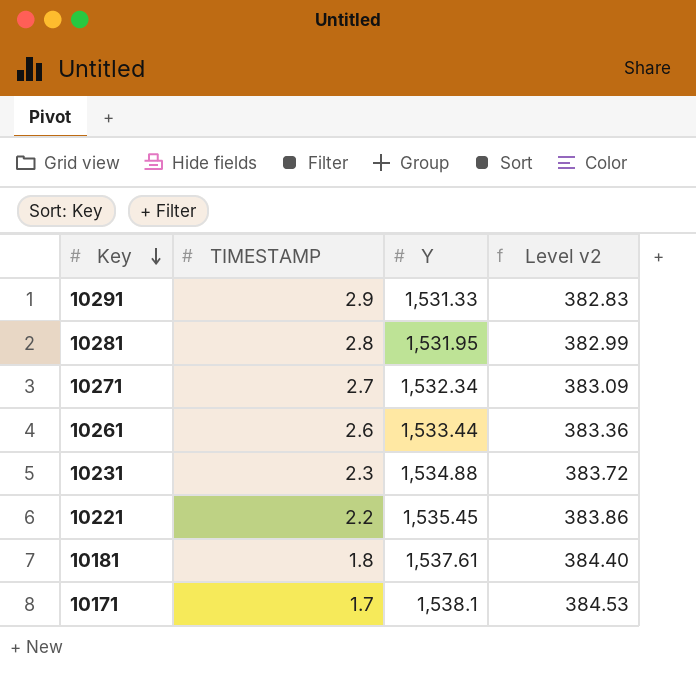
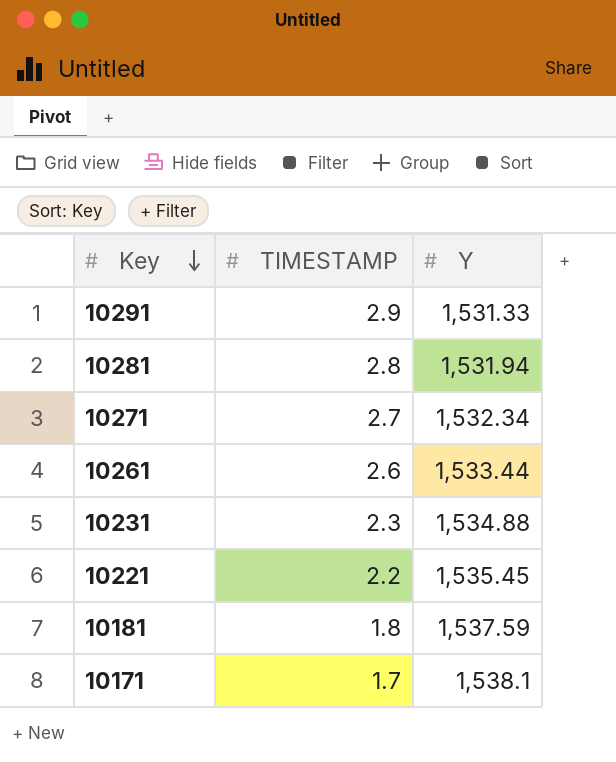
column Level v2 | formula: [Y] * 0.25 -> none
10281 | Y: 1,531.95 -> 1,531.94
10181 | Y: 1,537.61 -> 1,537.59

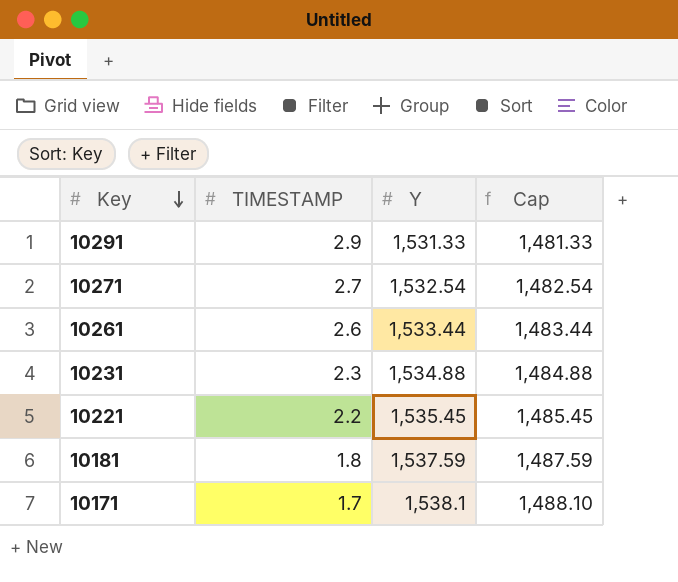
column Cap | formula: none -> [Y] - 50
row 10281: 2.8 | 1,531.94 -> none
10271 | Y: 1,532.34 -> 1,532.54

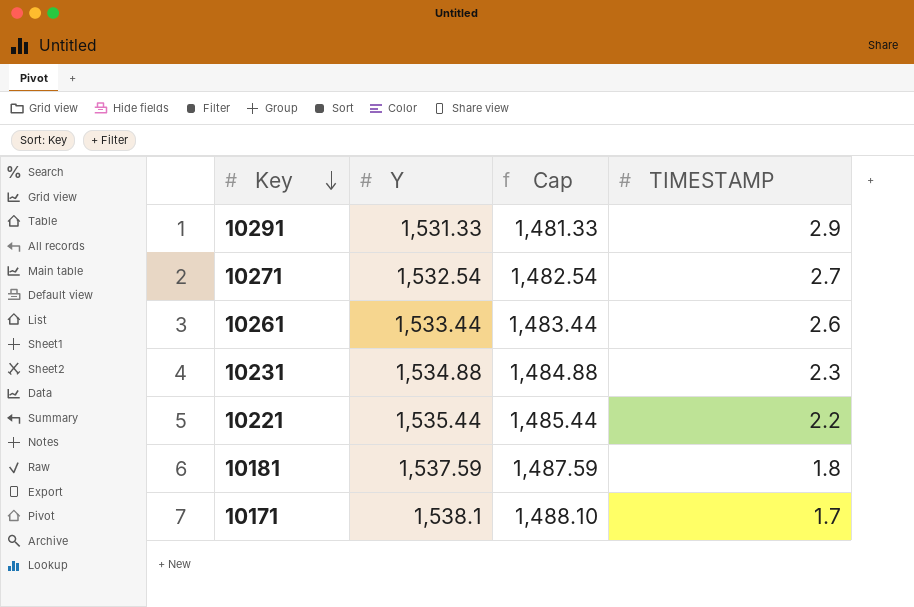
column TIMESTAMP | position: 2 -> 4
10221 | Y: 1,535.45 -> 1,535.44
10221 | Cap: 1,485.45 -> 1,485.44

